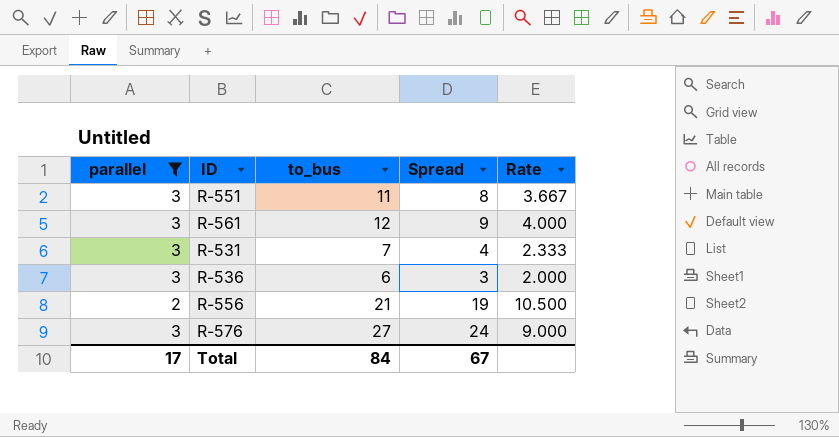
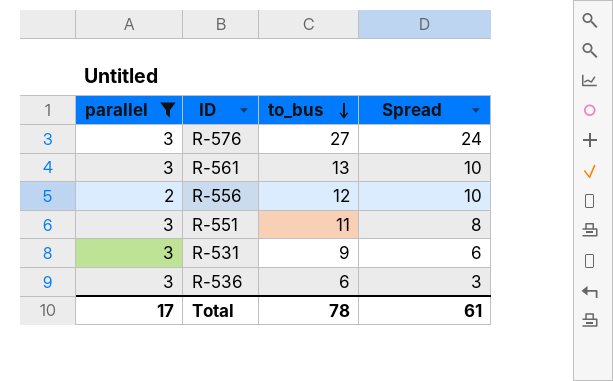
row order: none -> to_bus descending
column Rate | formula: [to_bus] / [parallel] -> none
R-561 | to_bus: 12 -> 13
R-561 | Spread: 9 -> 10
R-556 | to_bus: 21 -> 12
R-556 | Spread: 19 -> 10
R-531 | to_bus: 7 -> 9
R-531 | Spread: 4 -> 6
Total | to_bus: 84 -> 78
Total | Spread: 67 -> 61

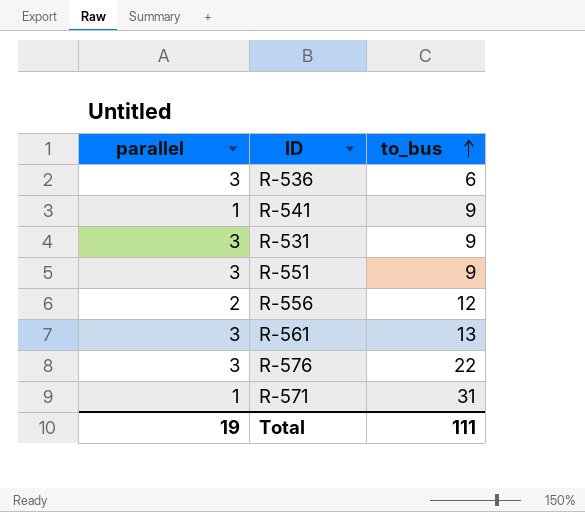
filter: parallel != 1 -> none
row order: to_bus descending -> to_bus ascending
column Spread | formula: [to_bus] - [parallel] -> none
R-551 | to_bus: 11 -> 9
R-576 | to_bus: 27 -> 22
Total | parallel: 17 -> 19
Total | to_bus: 78 -> 111

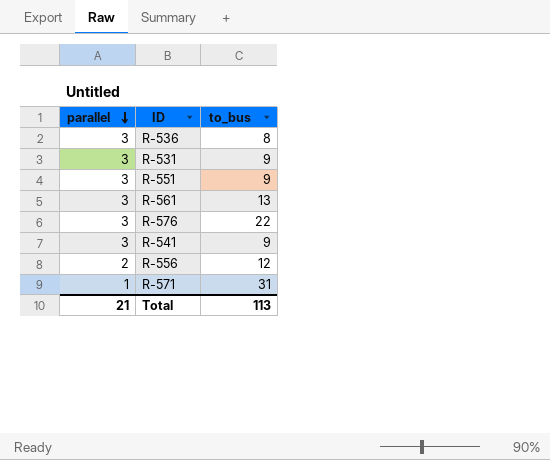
row order: to_bus ascending -> parallel descending
R-536 | to_bus: 6 -> 8
R-541 | parallel: 1 -> 3
Total | parallel: 19 -> 21
Total | to_bus: 111 -> 113

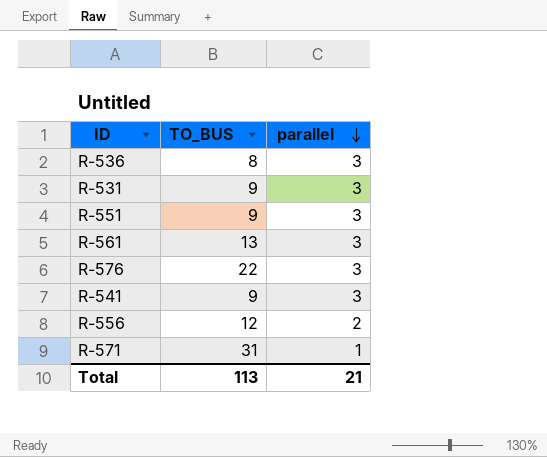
column name: to_bus -> TO_BUS
column parallel | position: 1 -> 3

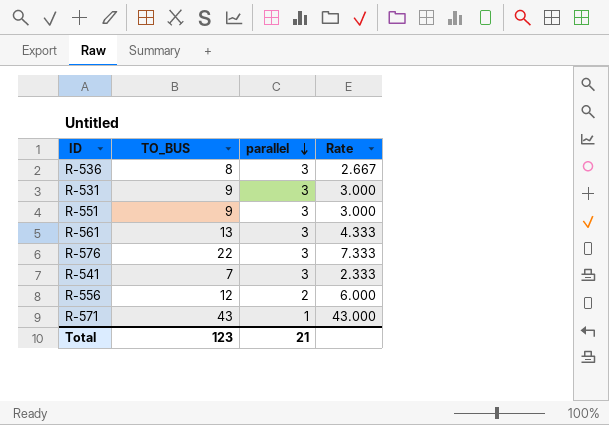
column Rate | formula: none -> [TO_BUS] / [parallel]
R-541 | TO_BUS: 9 -> 7
R-571 | TO_BUS: 31 -> 43
Total | TO_BUS: 113 -> 123

